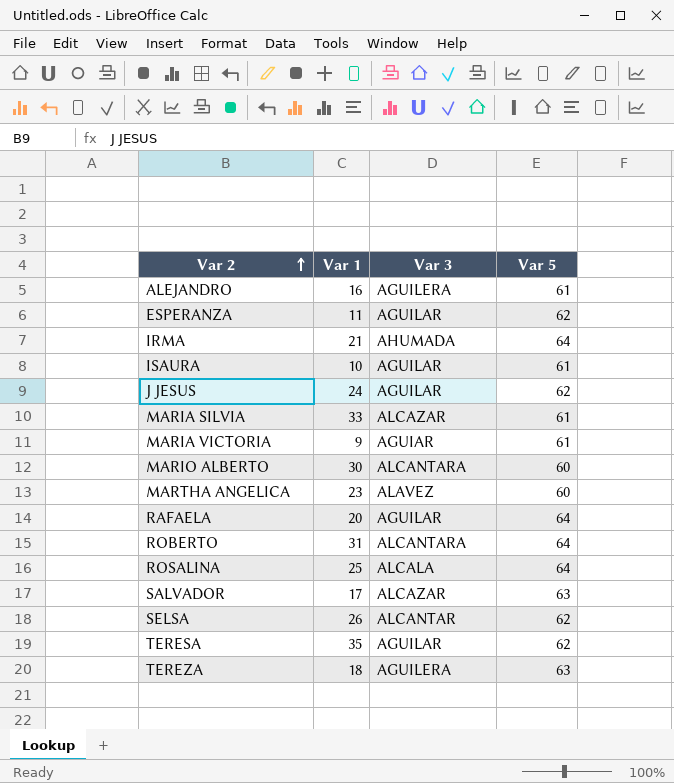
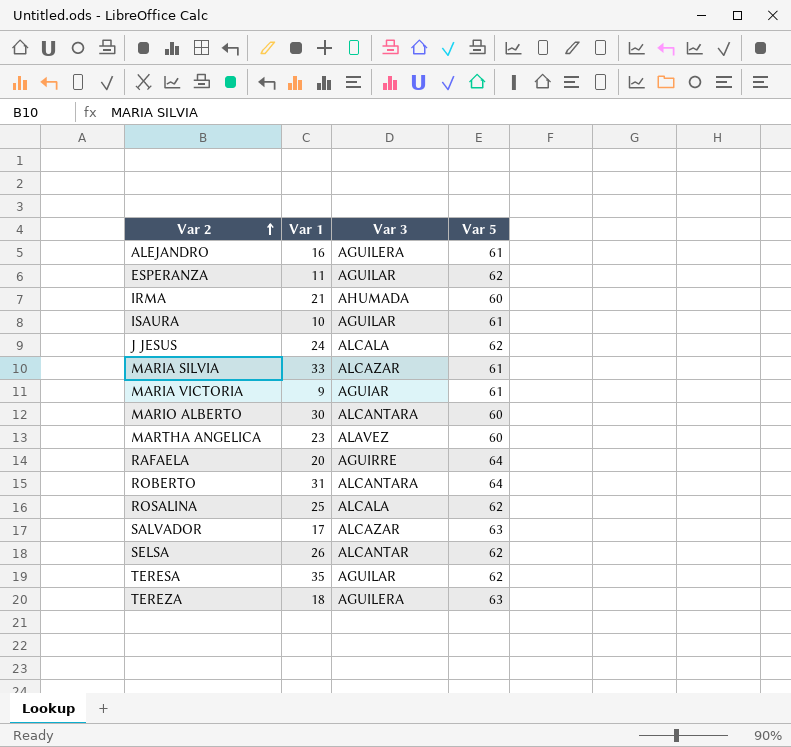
IRMA | Var 5: 64 -> 60
J JESUS | Var 3: AGUILAR -> ALCALA
RAFAELA | Var 3: AGUILAR -> AGUIRRE
ROSALINA | Var 5: 64 -> 62

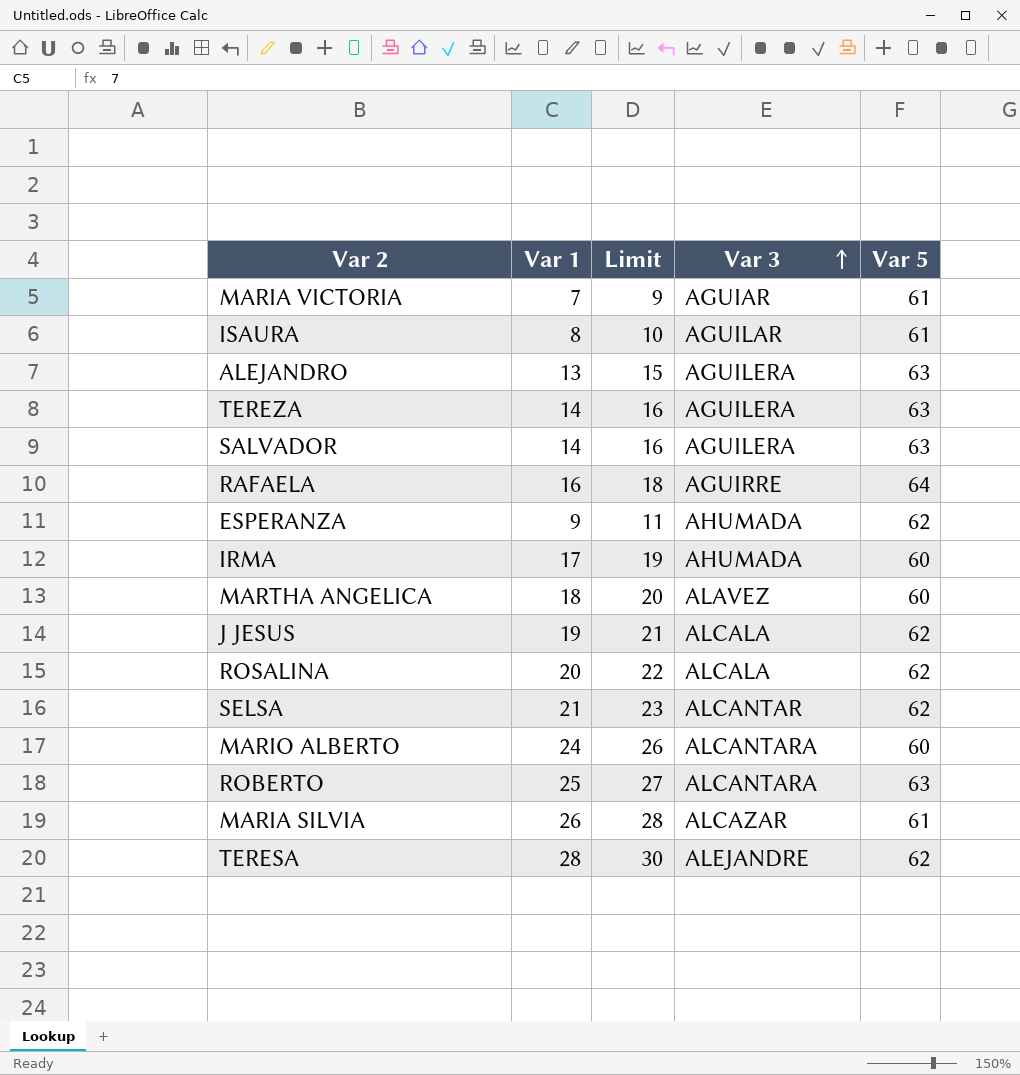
row order: Var 2 ascending -> Var 3 ascending
column Limit | formula: none -> [Var 1] + 2
MARIA VICTORIA | Var 1: 9 -> 7
ISAURA | Var 1: 10 -> 8
ALEJANDRO | Var 1: 16 -> 13
ALEJANDRO | Var 5: 61 -> 63
TEREZA | Var 1: 18 -> 14
SALVADOR | Var 1: 17 -> 14
SALVADOR | Var 3: ALCAZAR -> AGUILERA
RAFAELA | Var 1: 20 -> 16
ESPERANZA | Var 1: 11 -> 9
ESPERANZA | Var 3: AGUILAR -> AHUMADA
IRMA | Var 1: 21 -> 17
MARTHA ANGELICA | Var 1: 23 -> 18
J JESUS | Var 1: 24 -> 19
ROSALINA | Var 1: 25 -> 20
SELSA | Var 1: 26 -> 21
MARIO ALBERTO | Var 1: 30 -> 24
ROBERTO | Var 1: 31 -> 25
ROBERTO | Var 5: 64 -> 63
MARIA SILVIA | Var 1: 33 -> 26
TERESA | Var 1: 35 -> 28
TERESA | Var 3: AGUILAR -> ALEJANDRE

